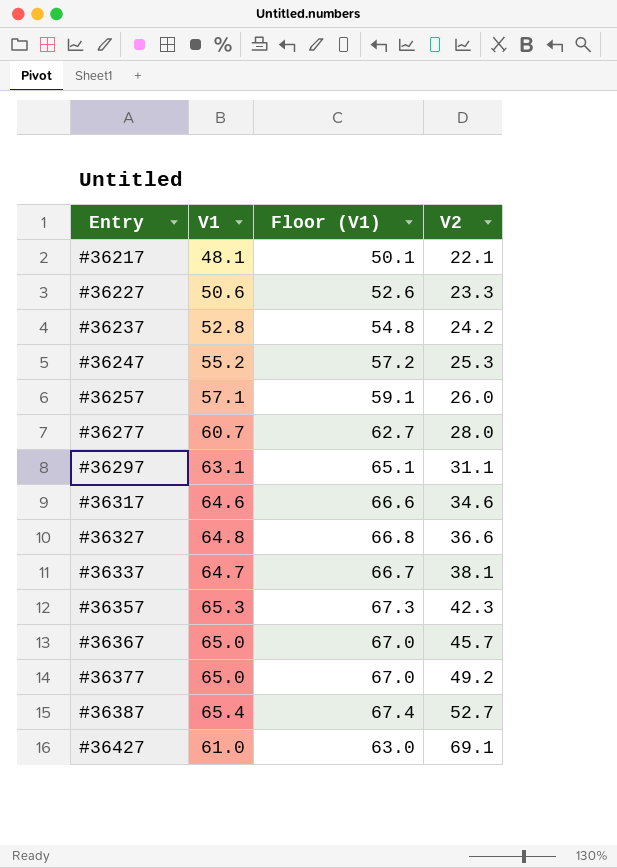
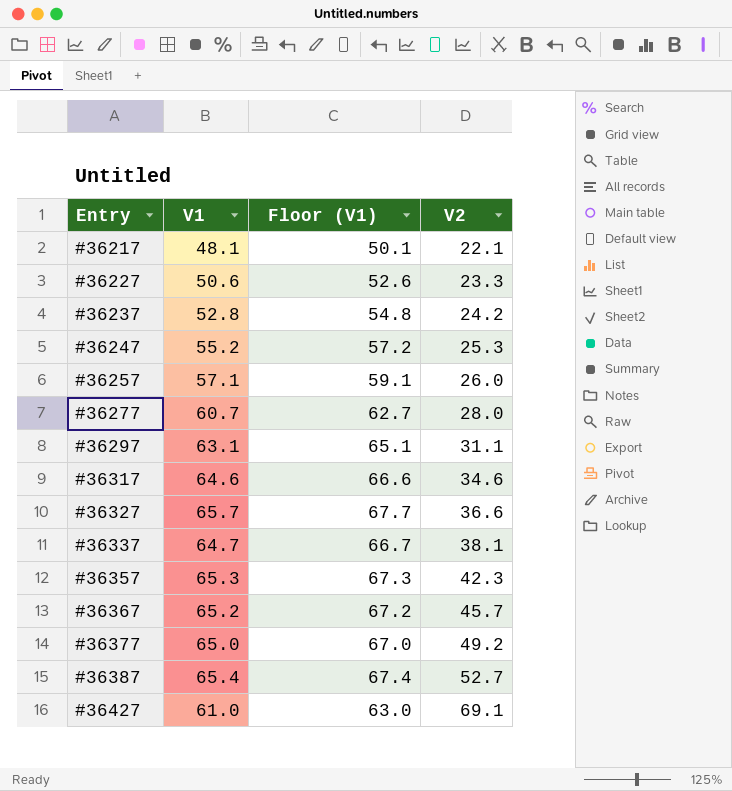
#36327 | V1: 64.8 -> 65.7
#36327 | Floor (V1): 66.8 -> 67.7
#36367 | V1: 65.0 -> 65.2
#36367 | Floor (V1): 67.0 -> 67.2

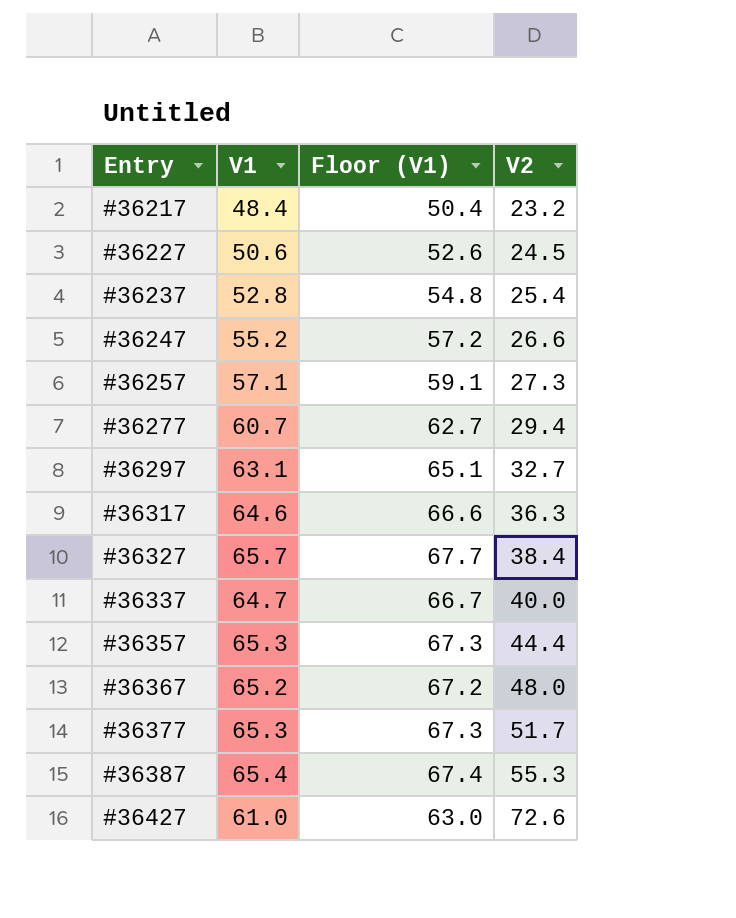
#36217 | V1: 48.1 -> 48.4
#36217 | Floor (V1): 50.1 -> 50.4
#36217 | V2: 22.1 -> 23.2
#36227 | V2: 23.3 -> 24.5
#36237 | V2: 24.2 -> 25.4
#36247 | V2: 25.3 -> 26.6
#36257 | V2: 26.0 -> 27.3
#36277 | V2: 28.0 -> 29.4
#36297 | V2: 31.1 -> 32.7
#36317 | V2: 34.6 -> 36.3
#36327 | V2: 36.6 -> 38.4
#36337 | V2: 38.1 -> 40.0
#36357 | V2: 42.3 -> 44.4
#36367 | V2: 45.7 -> 48.0
#36377 | V1: 65.0 -> 65.3
#36377 | Floor (V1): 67.0 -> 67.3
#36377 | V2: 49.2 -> 51.7
#36387 | V2: 52.7 -> 55.3
#36427 | V2: 69.1 -> 72.6

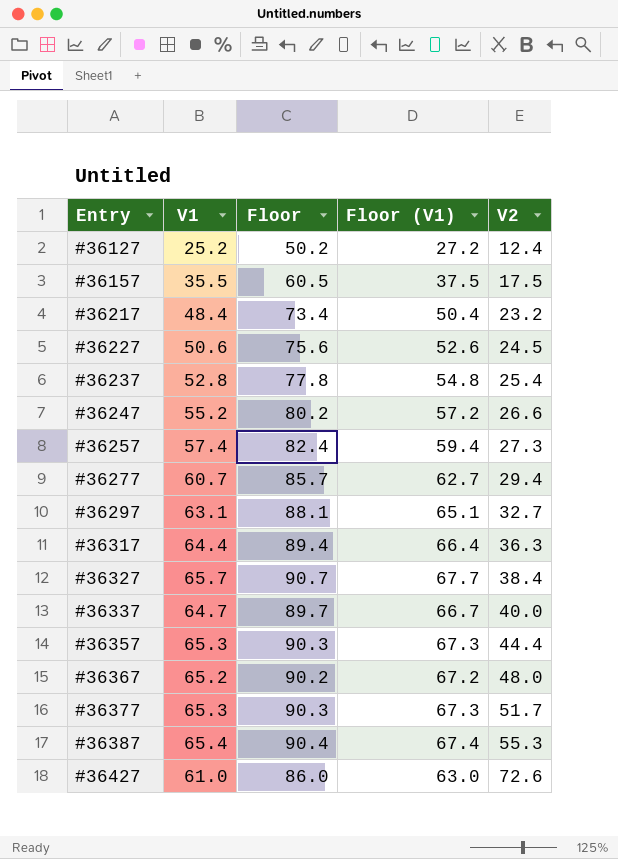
column Floor | formula: none -> [V1] + 25
row #36127: none -> 25.2 | 50.2 | 27.2 | 12.4
row #36157: none -> 35.5 | 60.5 | 37.5 | 17.5
#36257 | V1: 57.1 -> 57.4
#36257 | Floor (V1): 59.1 -> 59.4
#36317 | V1: 64.6 -> 64.4
#36317 | Floor (V1): 66.6 -> 66.4

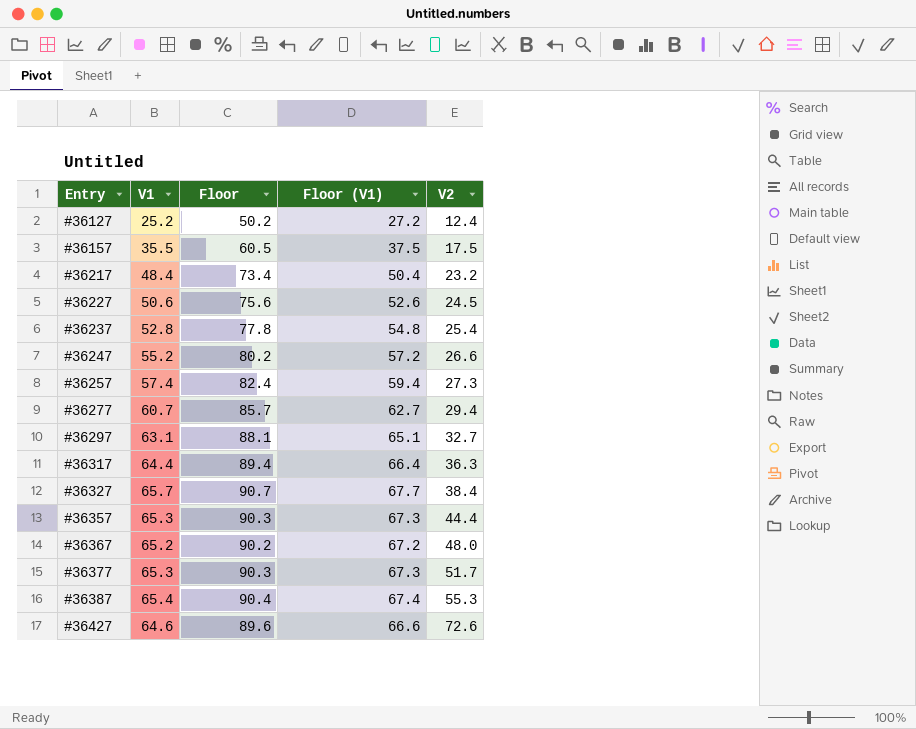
row #36337: 64.7 | 89.7 | 66.7 | 40.0 -> none
#36427 | V1: 61.0 -> 64.6
#36427 | Floor: 86.0 -> 89.6
#36427 | Floor (V1): 63.0 -> 66.6

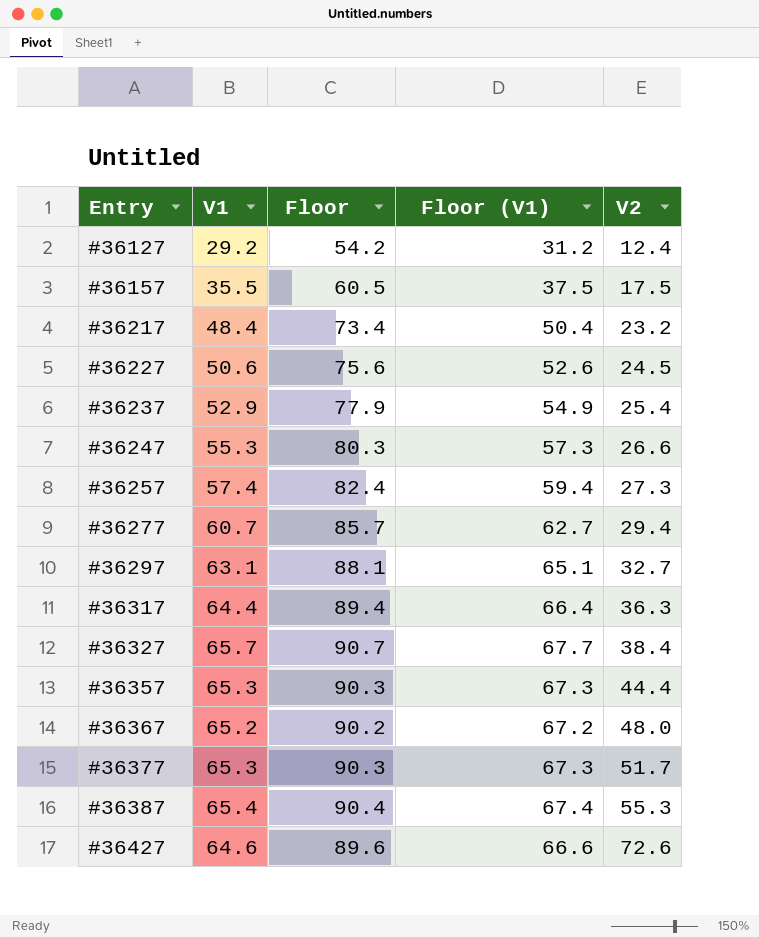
#36127 | V1: 25.2 -> 29.2
#36127 | Floor: 50.2 -> 54.2
#36127 | Floor (V1): 27.2 -> 31.2
#36237 | V1: 52.8 -> 52.9
#36237 | Floor: 77.8 -> 77.9
#36237 | Floor (V1): 54.8 -> 54.9
#36247 | V1: 55.2 -> 55.3
#36247 | Floor: 80.2 -> 80.3
#36247 | Floor (V1): 57.2 -> 57.3

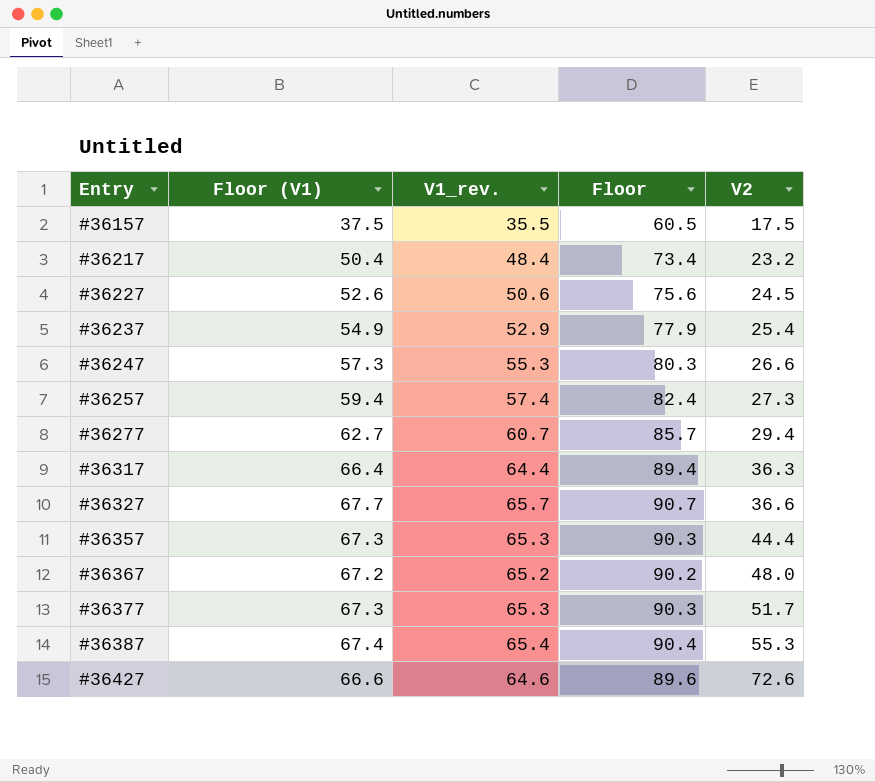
column Floor (V1) | position: 4 -> 2
column name: V1 -> V1_rev.
row #36127: 29.2 | 54.2 | 31.2 | 12.4 -> none
row #36297: 63.1 | 88.1 | 65.1 | 32.7 -> none
#36327 | V2: 38.4 -> 36.6

